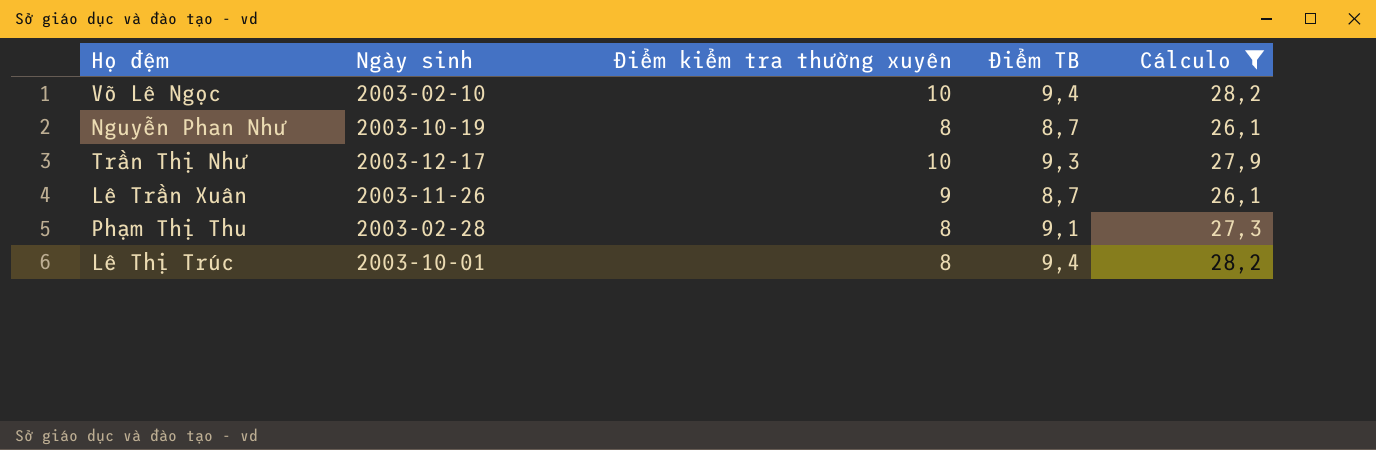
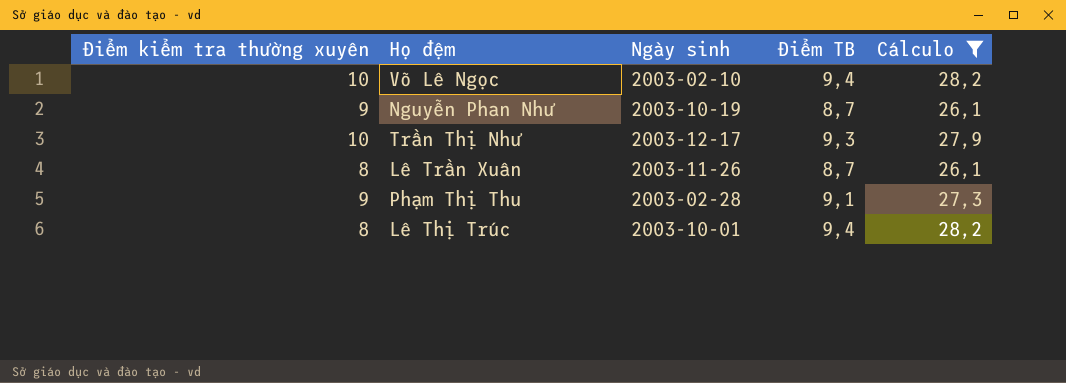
column Điểm kiểm tra thường xuyên | position: 3 -> 1
Nguyễn Phan Như | Điểm kiểm tra thường xuyên: 8 -> 9
Lê Trần Xuân | Điểm kiểm tra thường xuyên: 9 -> 8
Phạm Thị Thu | Điểm kiểm tra thường xuyên: 8 -> 9

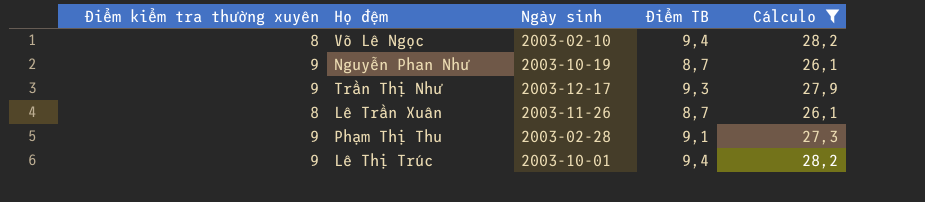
Võ Lê Ngọc | Điểm kiểm tra thường xuyên: 10 -> 8
Trần Thị Như | Điểm kiểm tra thường xuyên: 10 -> 9
Lê Thị Trúc | Điểm kiểm tra thường xuyên: 8 -> 9

